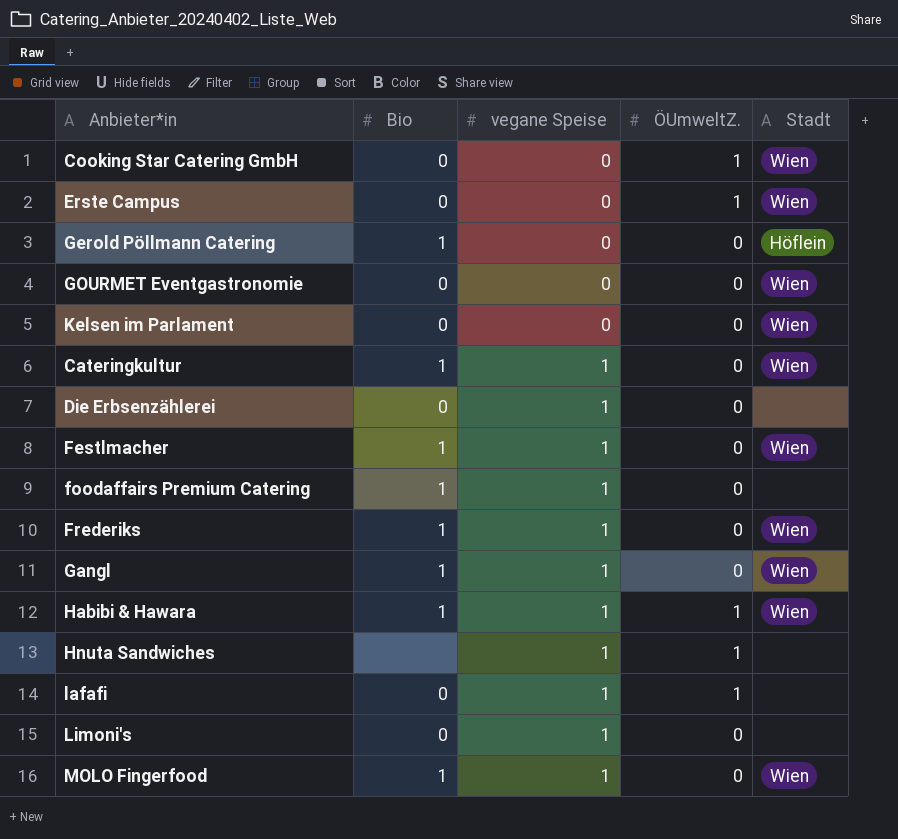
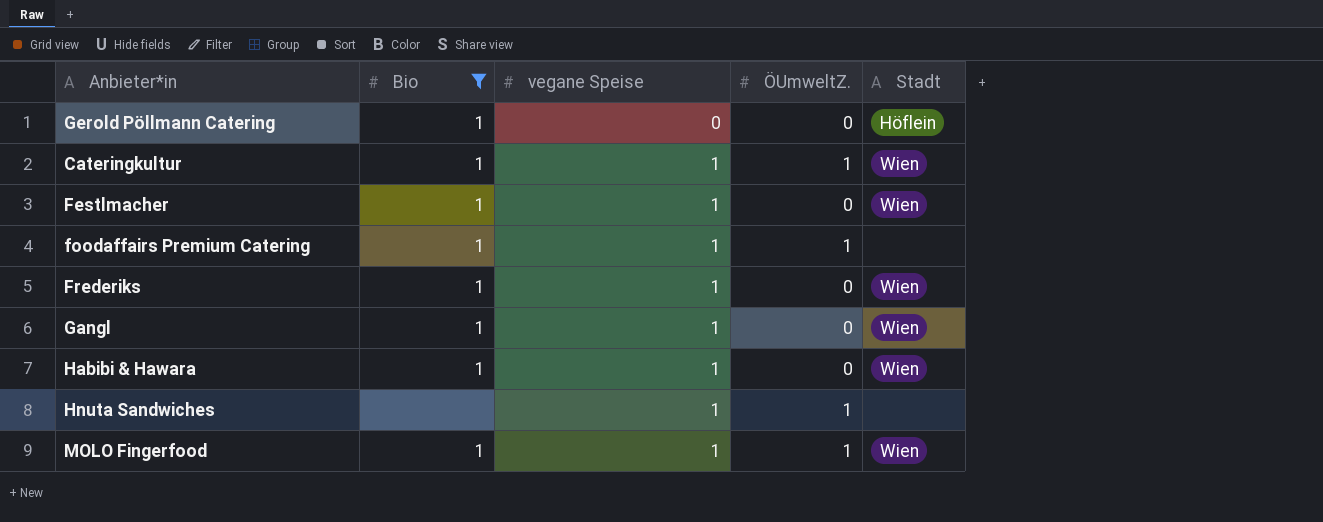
filter: none -> Bio != 0
Cateringkultur | ÖUmweltZ.: 0 -> 1
foodaffairs Premium Catering | ÖUmweltZ.: 0 -> 1
Habibi & Hawara | ÖUmweltZ.: 1 -> 0
MOLO Fingerfood | ÖUmweltZ.: 0 -> 1

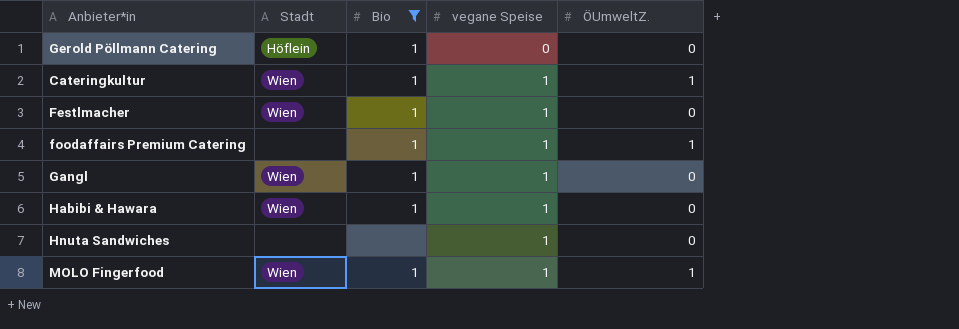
column Stadt | position: 5 -> 2
row Frederiks: 1 | 1 | 0 | Wien -> none
Hnuta Sandwiches | ÖUmweltZ.: 1 -> 0

